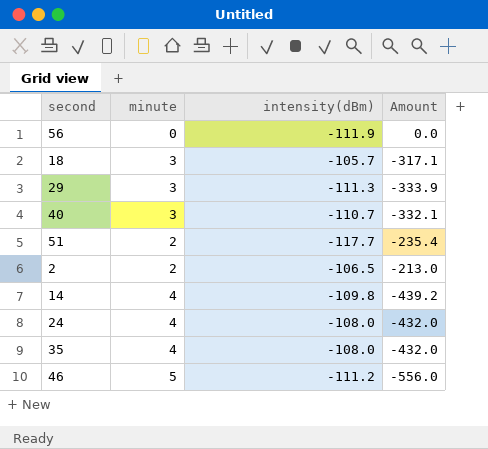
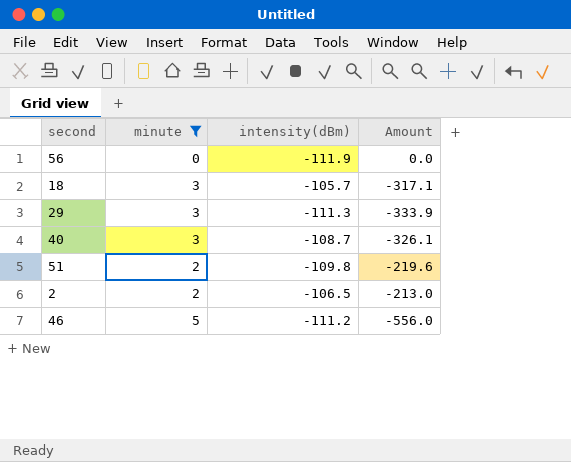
filter: none -> minute != 4
40 | intensity(dBm): -110.7 -> -108.7
40 | Amount: -332.1 -> -326.1
51 | intensity(dBm): -117.7 -> -109.8
51 | Amount: -235.4 -> -219.6

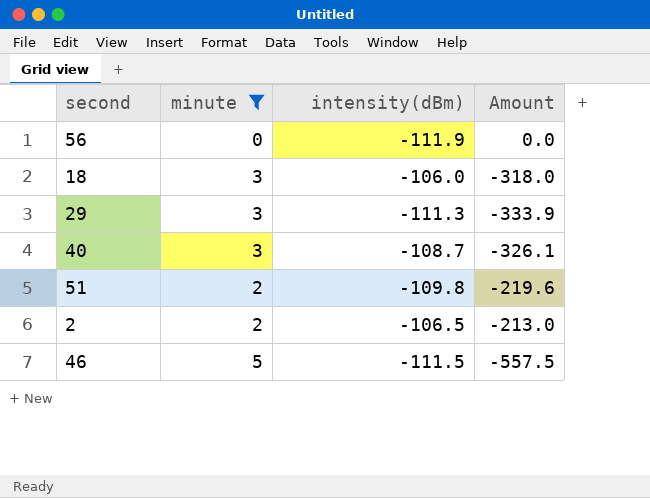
18 | intensity(dBm): -105.7 -> -106.0
18 | Amount: -317.1 -> -318.0
46 | intensity(dBm): -111.2 -> -111.5
46 | Amount: -556.0 -> -557.5

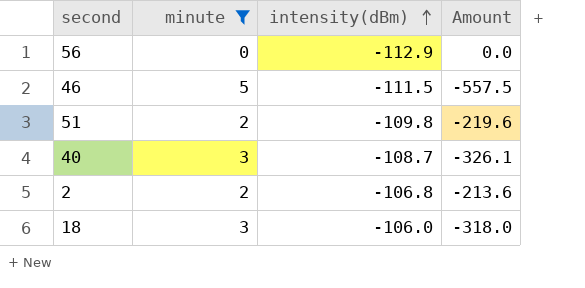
row order: none -> intensity(dBm) ascending
row 29: 3 | -111.3 | -333.9 -> none
56 | intensity(dBm): -111.9 -> -112.9
2 | intensity(dBm): -106.5 -> -106.8
2 | Amount: -213.0 -> -213.6

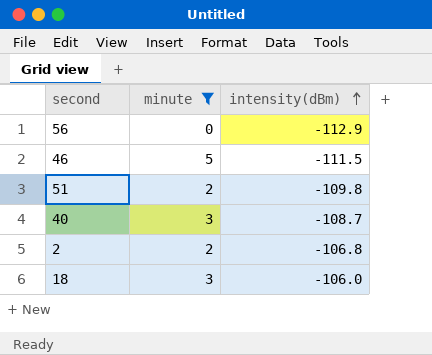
column Amount | formula: [minute] * [intensity(dBm)] -> none

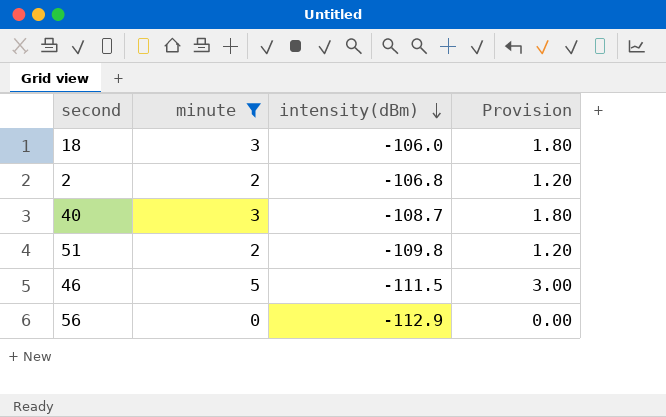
row order: intensity(dBm) ascending -> intensity(dBm) descending
column Provision | formula: none -> [minute] * 0.6

